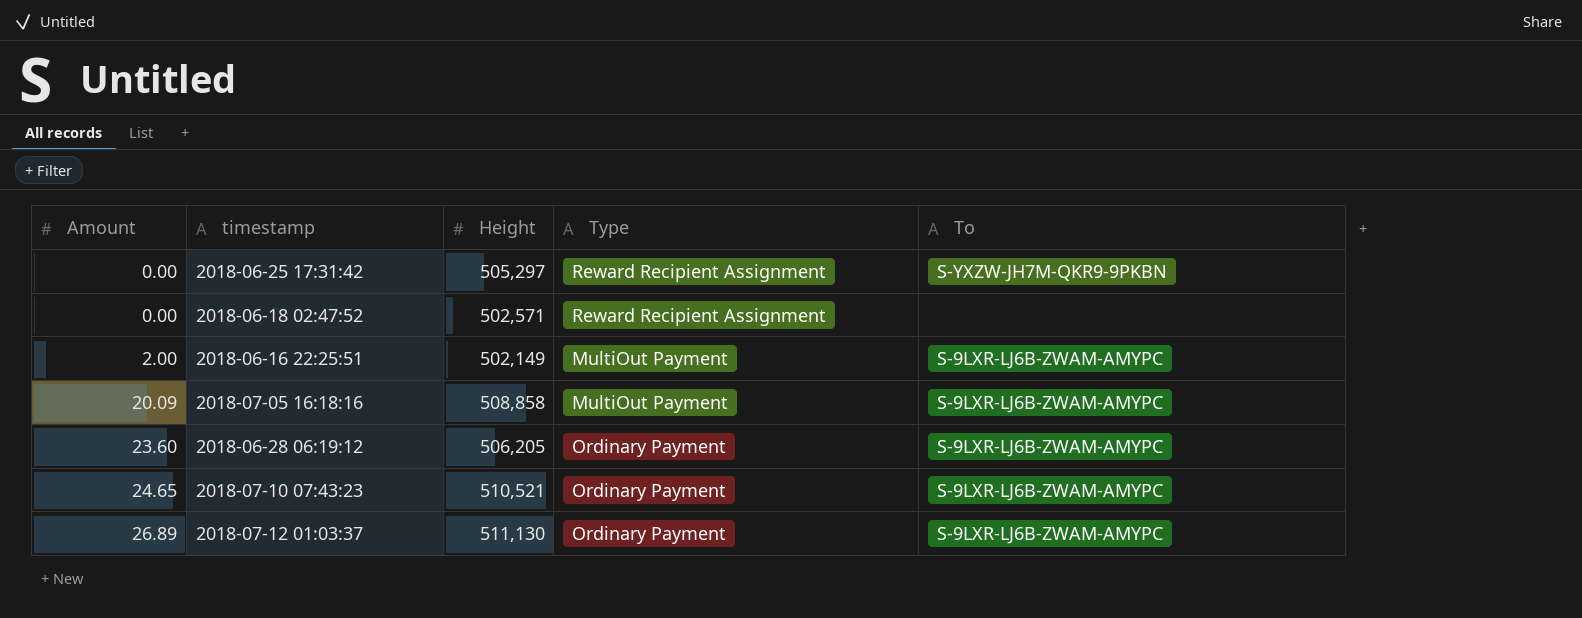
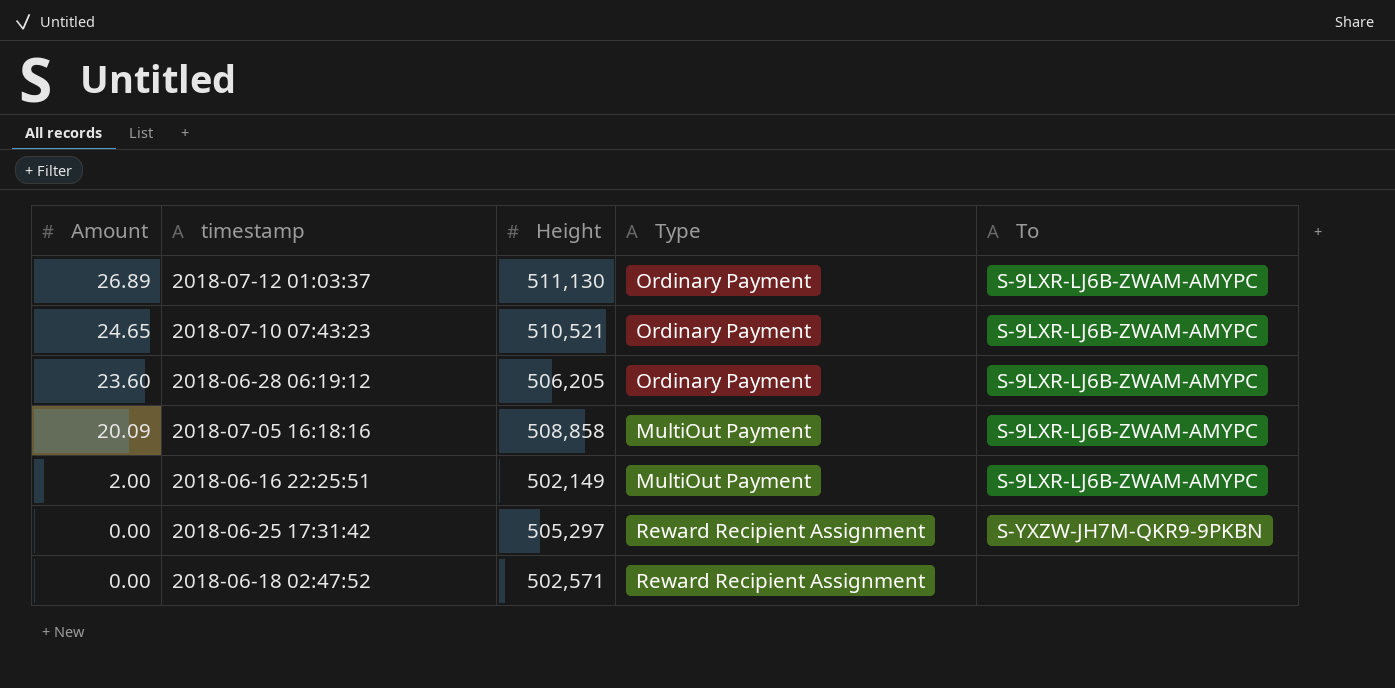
row order: Amount ascending -> Amount descending

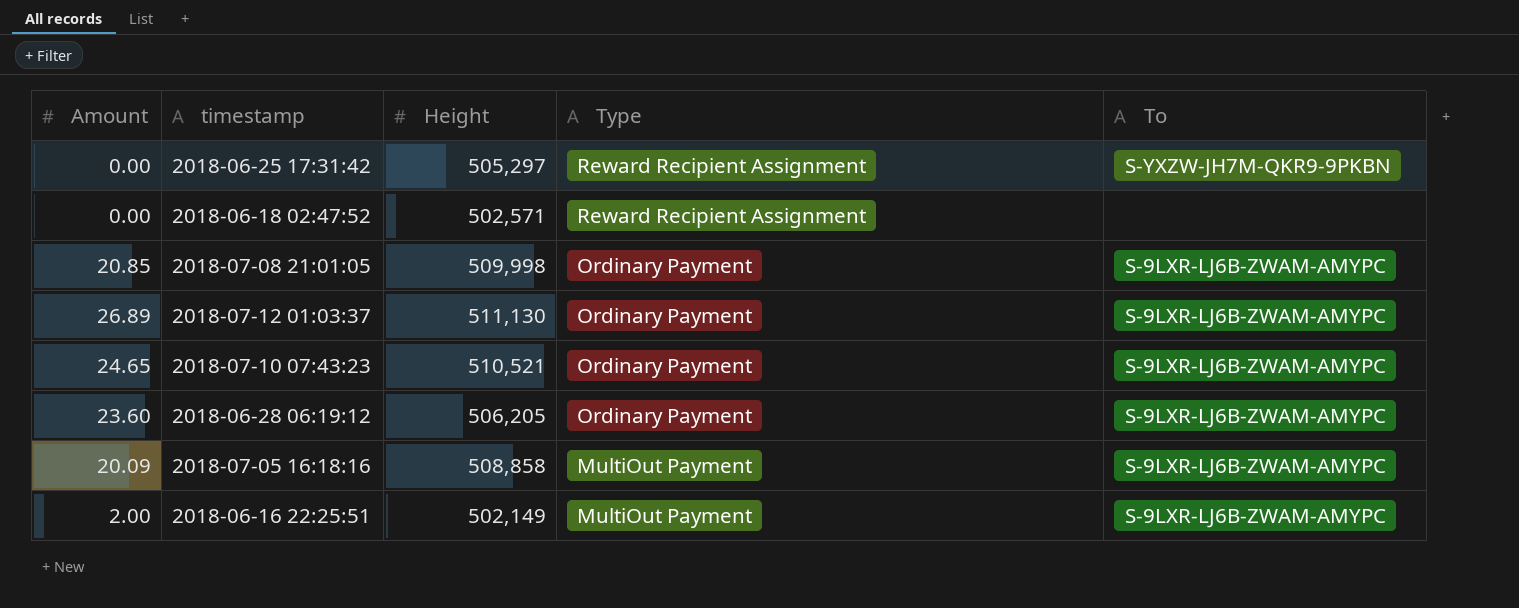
row order: Amount descending -> Type descending
row 2018-07-08 21:01:05: none -> 20.85 | 509,998 | Ordinary Payment | S-9LXR-LJ6B-ZWAM-AMYPC

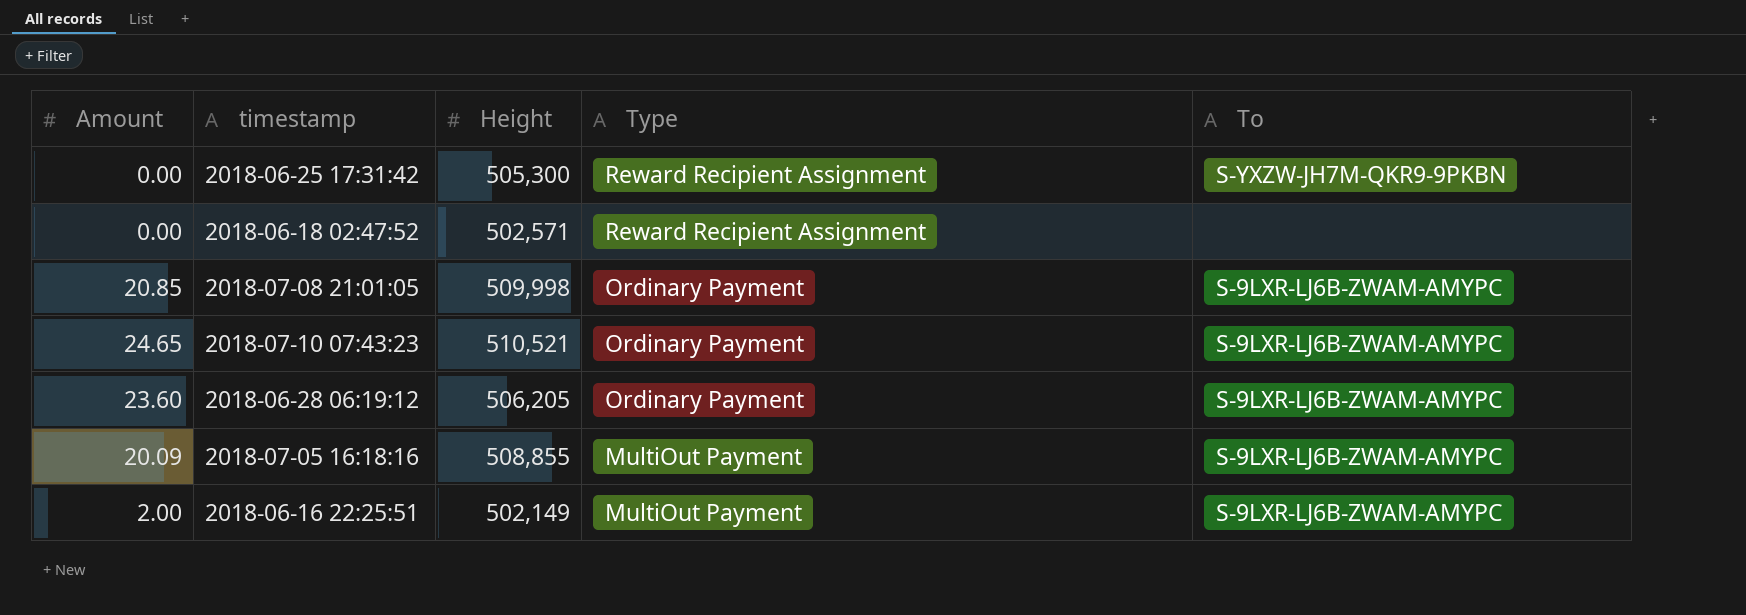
row 2018-07-12 01:03:37: 26.89 | 511,130 | Ordinary Payment | S-9LXR-LJ6B-ZWAM-AMYPC -> none
2018-06-25 17:31:42 | Height: 505,297 -> 505,300
2018-07-05 16:18:16 | Height: 508,858 -> 508,855

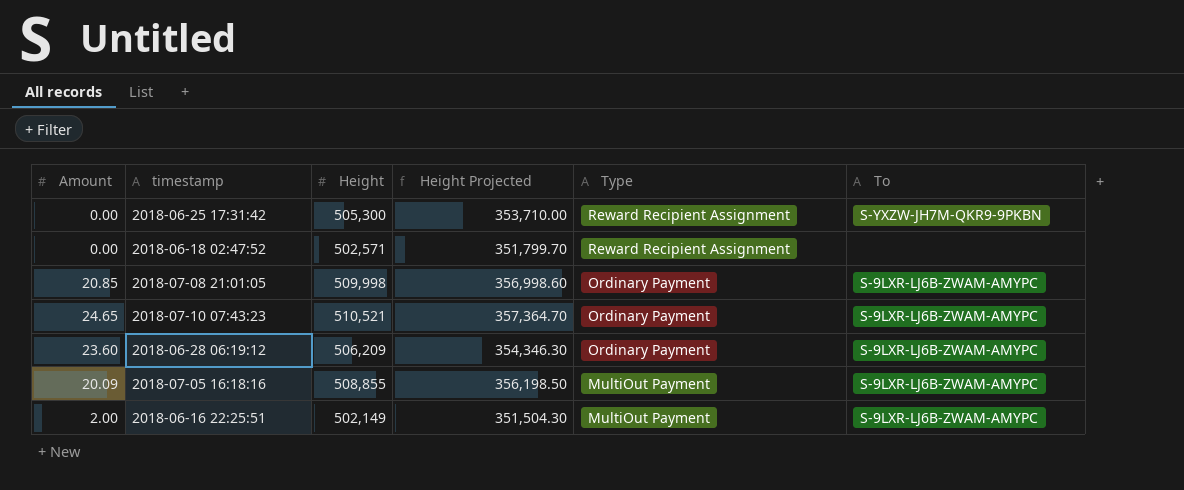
column Height Projected | formula: none -> [Height] * 0.7
2018-06-28 06:19:12 | Height: 506,205 -> 506,209

